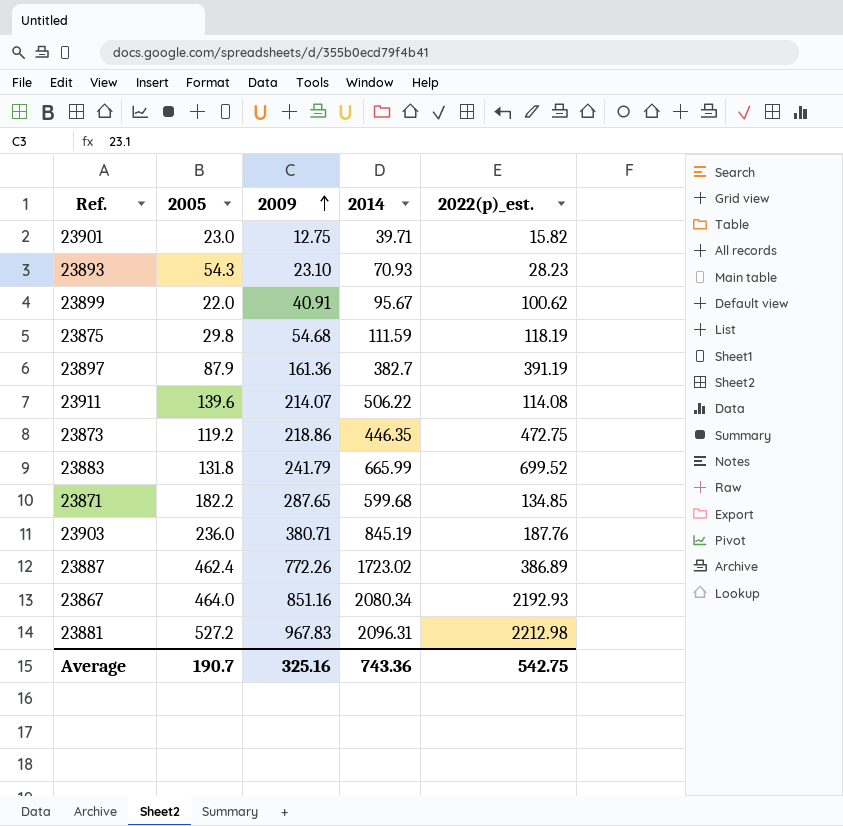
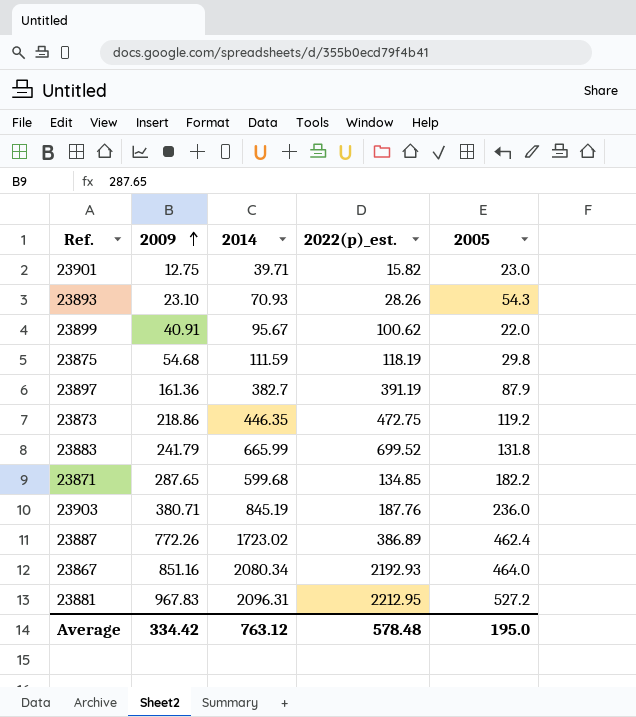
column 2005 | position: 2 -> 5
row 23911: 139.6 | 214.07 | 506.22 | 114.08 -> none
23893 | 2022(p)_est.: 28.23 -> 28.26
23881 | 2022(p)_est.: 2212.98 -> 2212.95
Average | 2009: 325.16 -> 334.42
Average | 2014: 743.36 -> 763.12
Average | 2022(p)_est.: 542.75 -> 578.48
Average | 2005: 190.7 -> 195.0

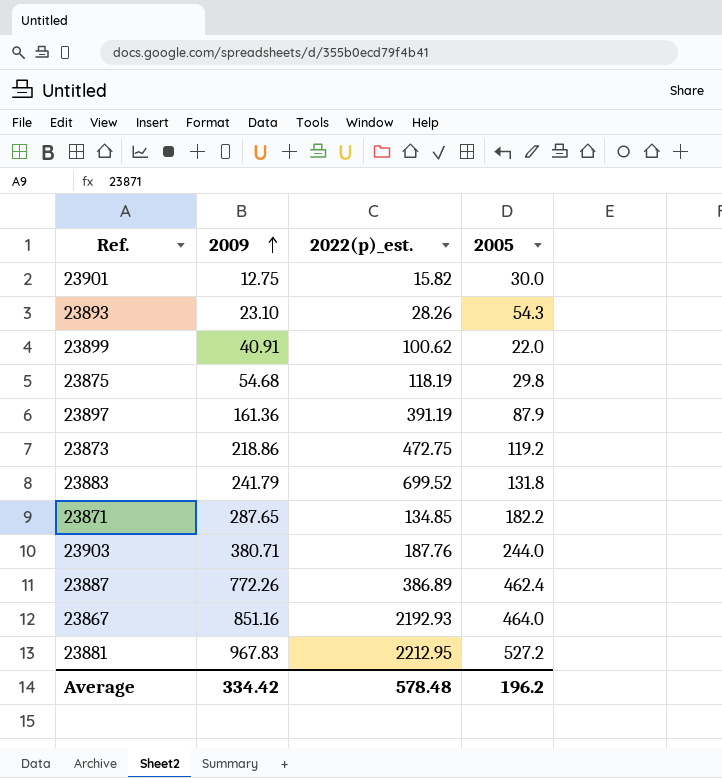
column 2014 | position: 3 -> none
23901 | 2005: 23.0 -> 30.0
23903 | 2005: 236.0 -> 244.0
Average | 2005: 195.0 -> 196.2

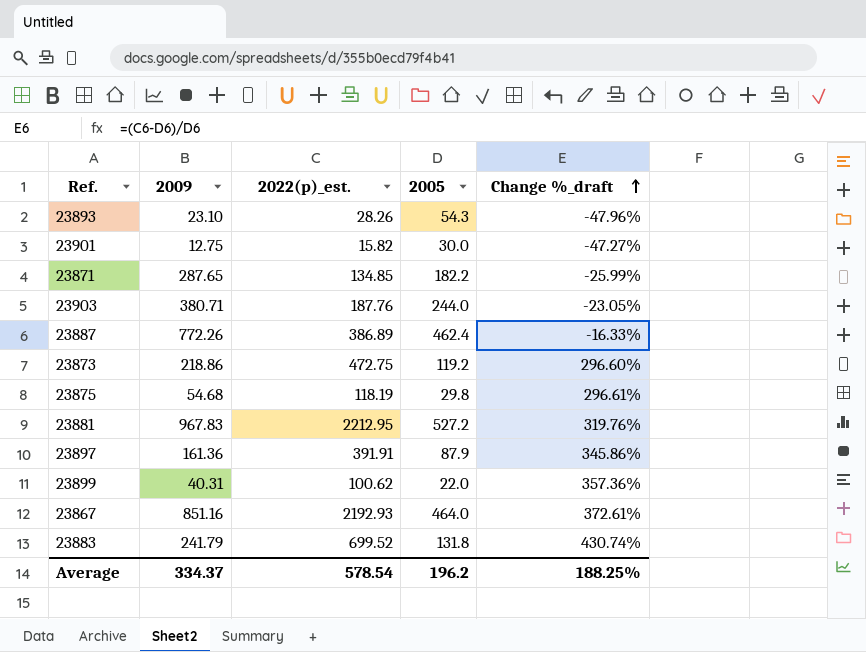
row order: 2009 ascending -> Change %_draft ascending
column Change %_draft | formula: none -> ([2022(p)_est.] - [2005]) / [2005]
23897 | 2022(p)_est.: 391.19 -> 391.91
23899 | 2009: 40.91 -> 40.31
Average | 2009: 334.42 -> 334.37
Average | 2022(p)_est.: 578.48 -> 578.54

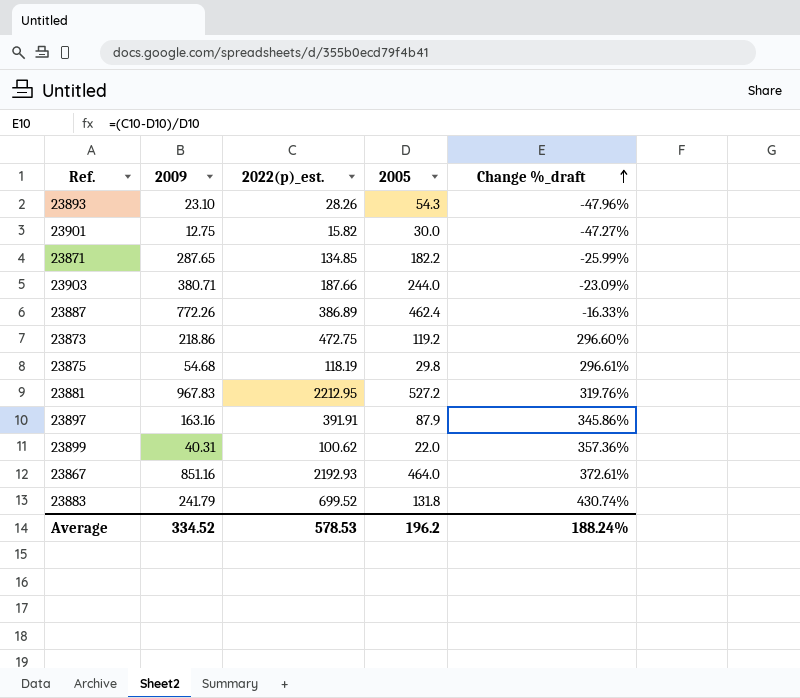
23903 | 2022(p)_est.: 187.76 -> 187.66
23903 | Change %_draft: -23.05% -> -23.09%
23897 | 2009: 161.36 -> 163.16
Average | 2009: 334.37 -> 334.52
Average | 2022(p)_est.: 578.54 -> 578.53
Average | Change %_draft: 188.25% -> 188.24%

